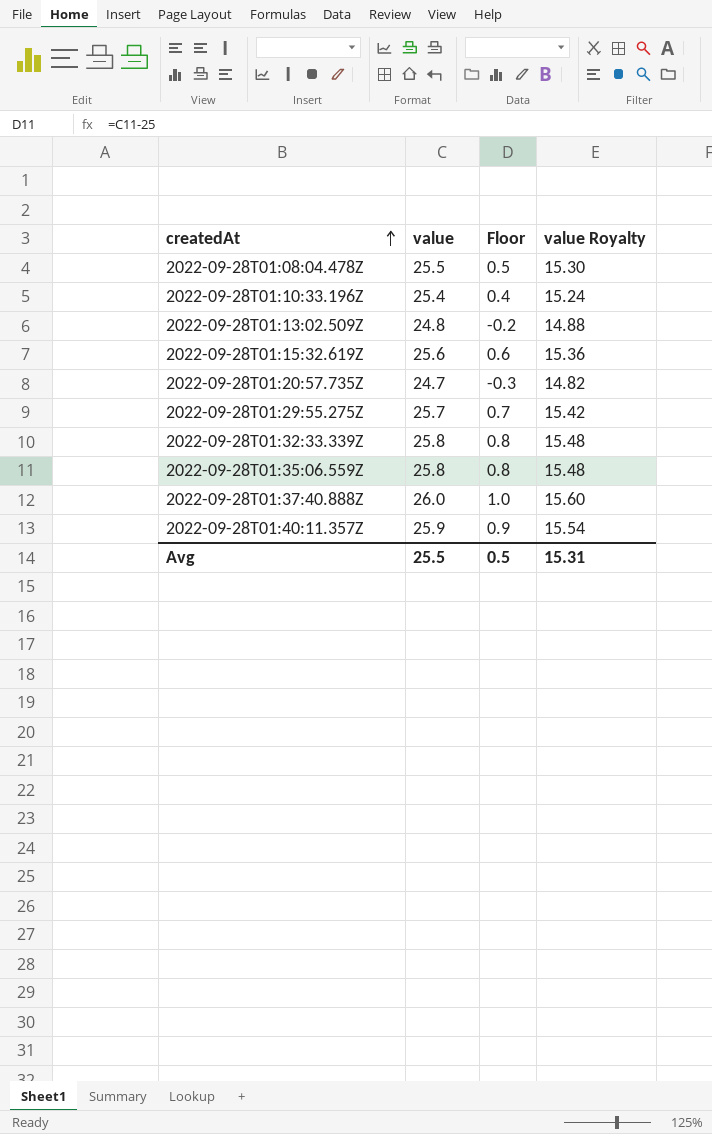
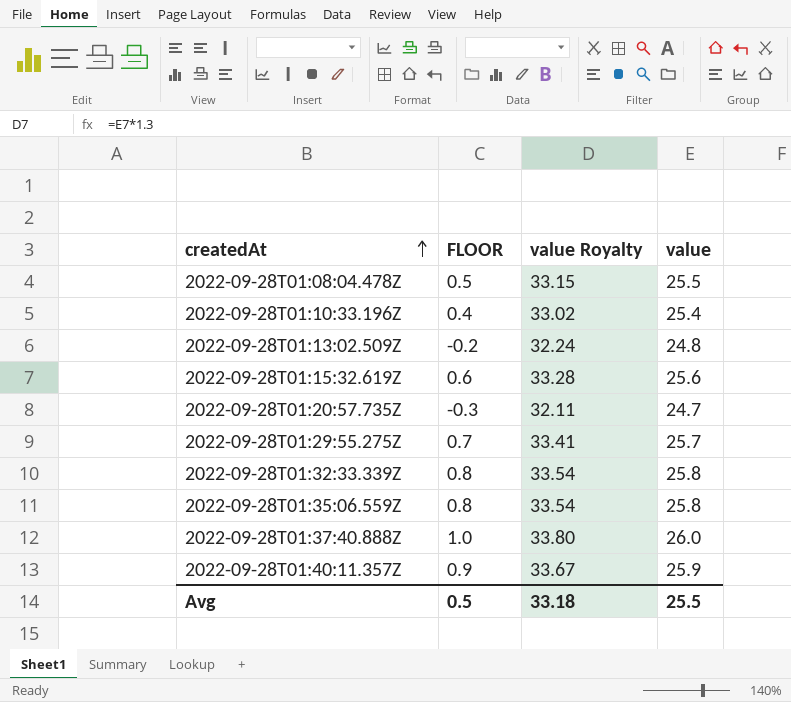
column name: Floor -> FLOOR
column value Royalty | formula: [value] * 0.6 -> [value] * 1.3
column value | position: 2 -> 4
Avg | value Royalty: 15.31 -> 33.18

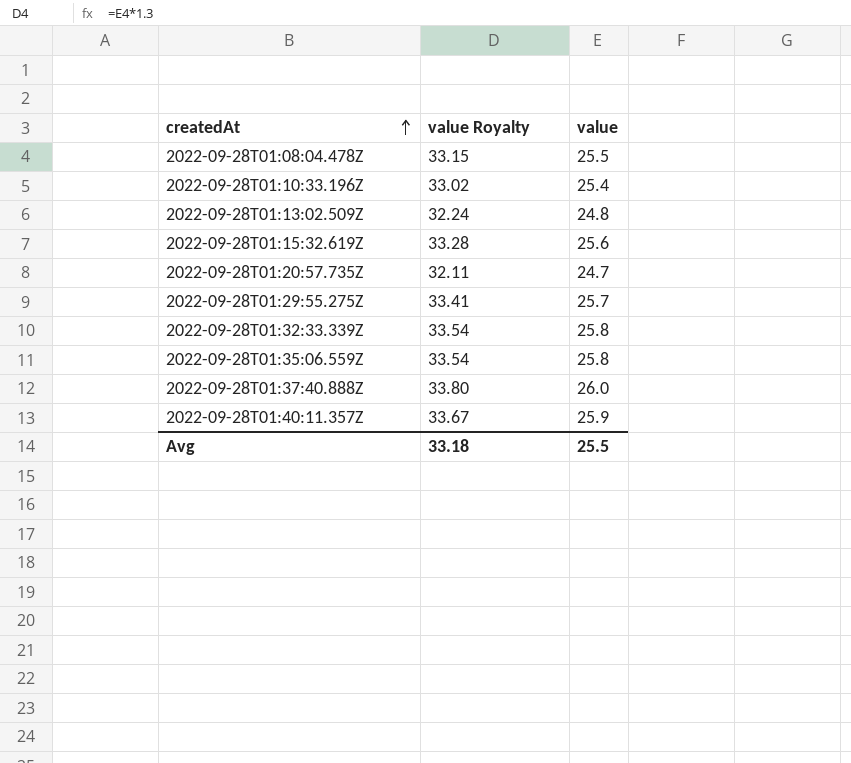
column FLOOR | formula: [value] - 25 -> none

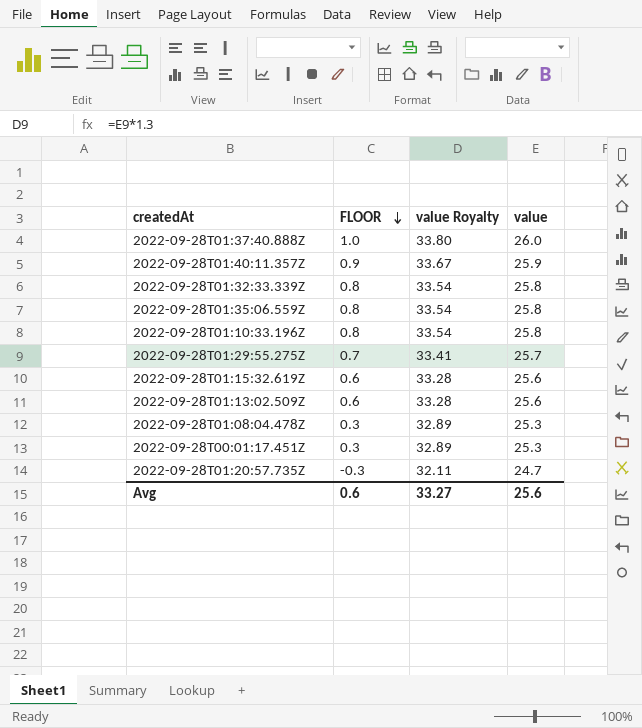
row order: createdAt ascending -> FLOOR descending
column FLOOR | formula: none -> [value] - 25
2022-09-28T01:10:33.196Z | value Royalty: 33.02 -> 33.54
2022-09-28T01:10:33.196Z | value: 25.4 -> 25.8
2022-09-28T01:13:02.509Z | value Royalty: 32.24 -> 33.28
2022-09-28T01:13:02.509Z | value: 24.8 -> 25.6
2022-09-28T01:08:04.478Z | value Royalty: 33.15 -> 32.89
2022-09-28T01:08:04.478Z | value: 25.5 -> 25.3
row 2022-09-28T00:01:17.451Z: none -> 0.3 | 32.89 | 25.3
Avg | value Royalty: 33.18 -> 33.27
Avg | value: 25.5 -> 25.6

